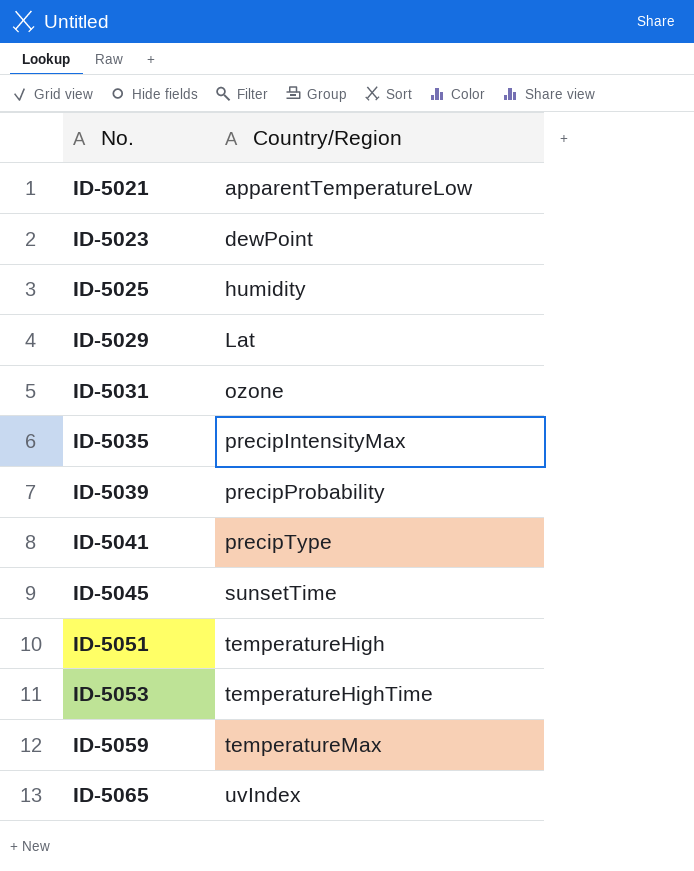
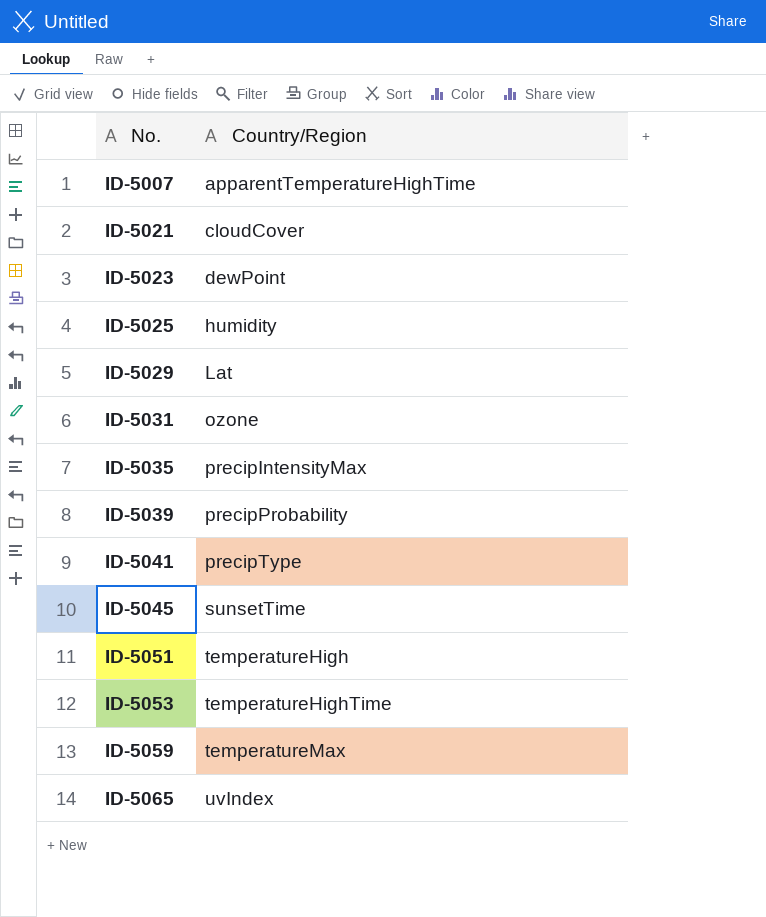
row ID-5007: none -> apparentTemperatureHighTime
ID-5021 | Country/Region: apparentTemperatureLow -> cloudCover

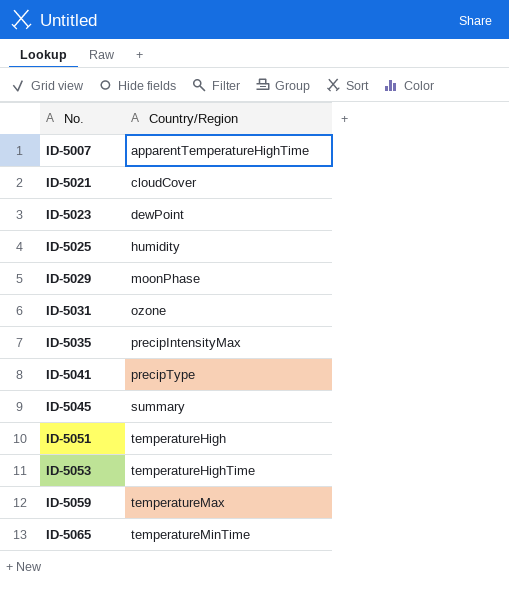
row ID-5039: precipProbability -> none
ID-5029 | Country/Region: Lat -> moonPhase
ID-5045 | Country/Region: sunsetTime -> summary
ID-5065 | Country/Region: uvIndex -> temperatureMinTime

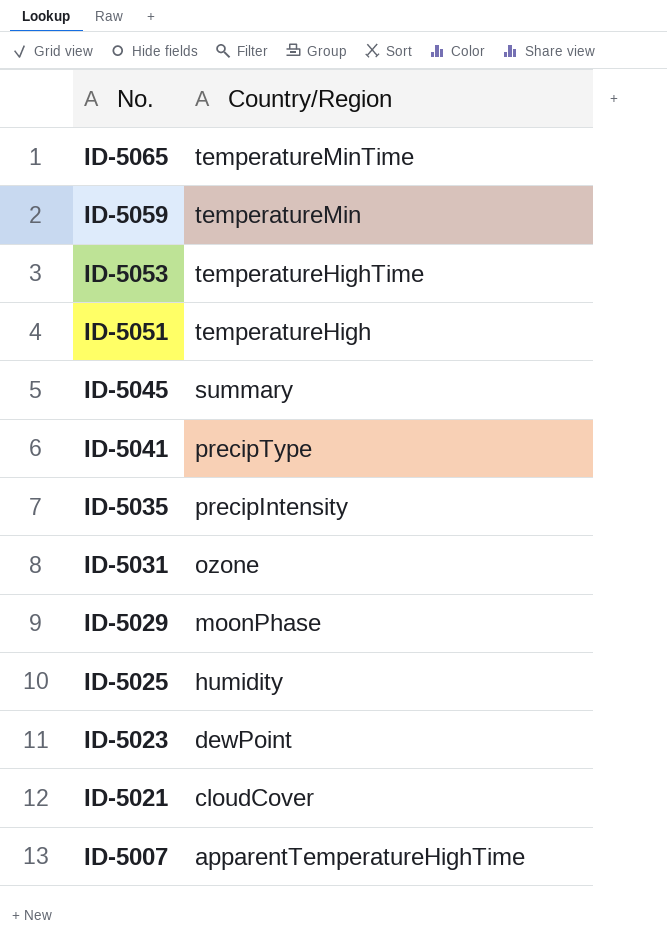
row order: No. ascending -> No. descending
ID-5059 | Country/Region: temperatureMax -> temperatureMin
ID-5035 | Country/Region: precipIntensityMax -> precipIntensity

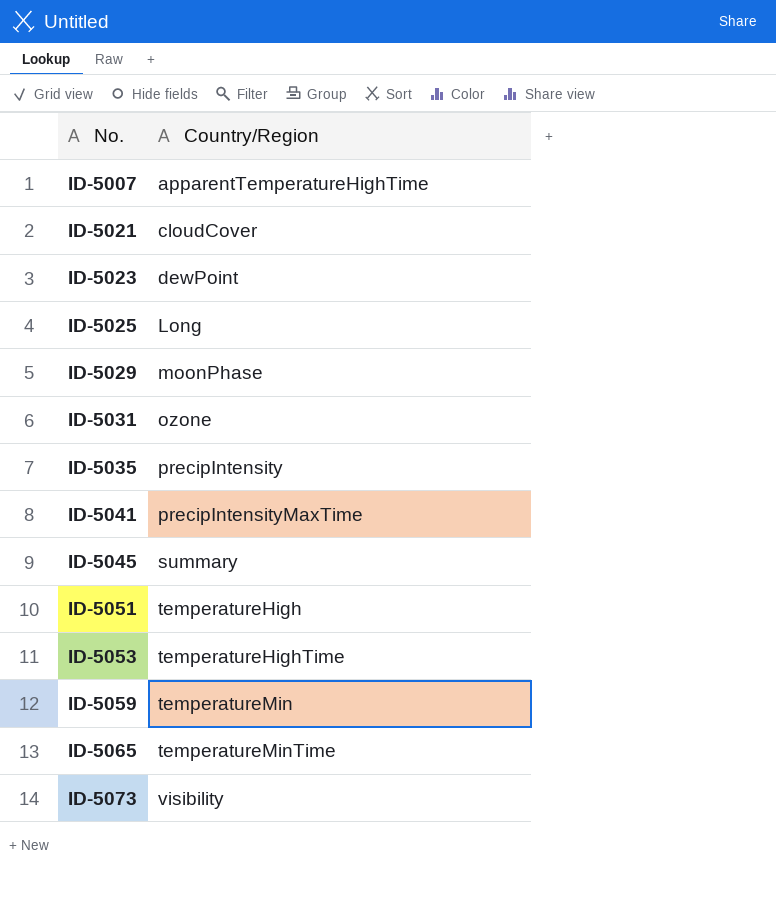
row order: No. descending -> No. ascending
ID-5025 | Country/Region: humidity -> Long
ID-5041 | Country/Region: precipType -> precipIntensityMaxTime
row ID-5073: none -> visibility

